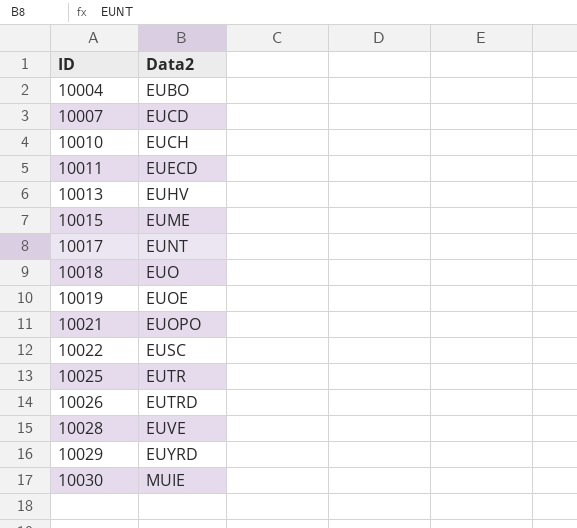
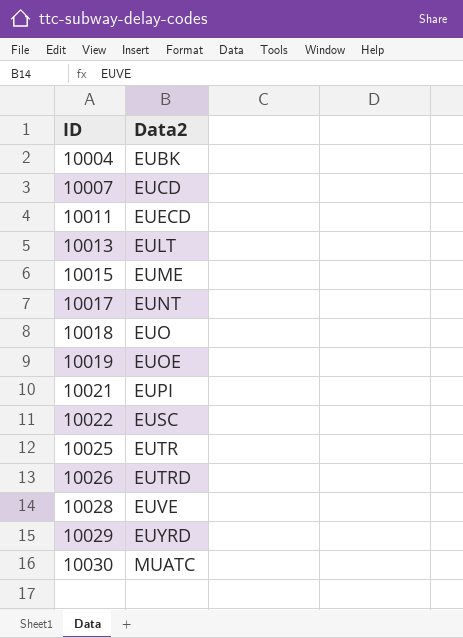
row 10010: EUCH -> none
10004 | Data2: EUBO -> EUBK
10013 | Data2: EUHV -> EULT
10021 | Data2: EUOPO -> EUPI
10030 | Data2: MUIE -> MUATC

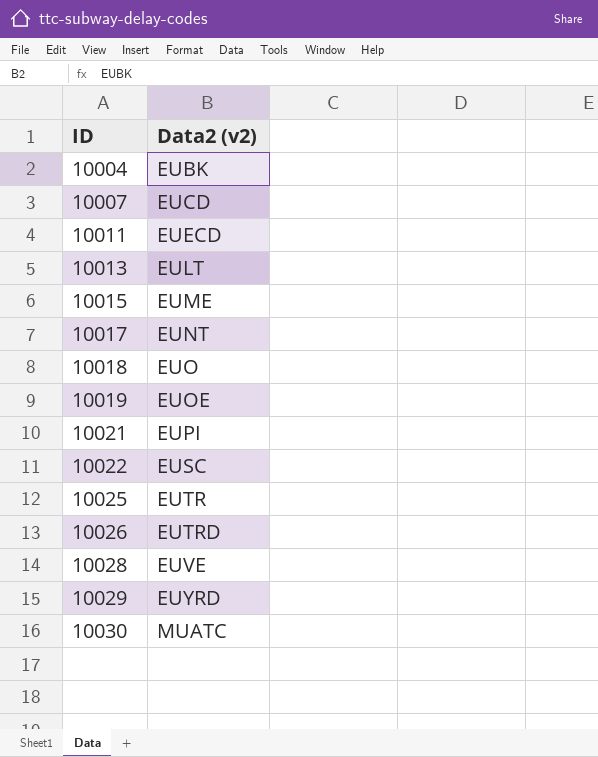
column name: Data2 -> Data2 (v2)

